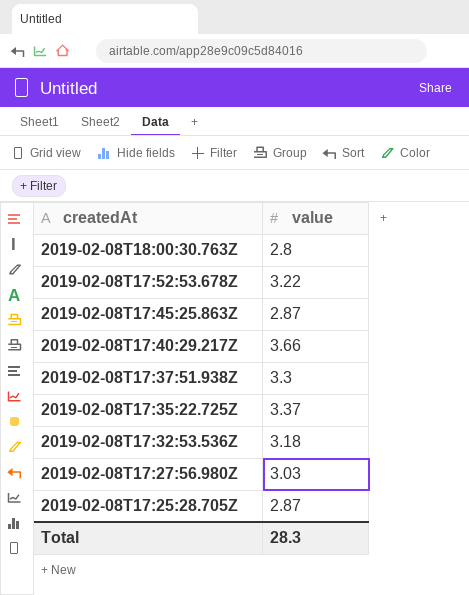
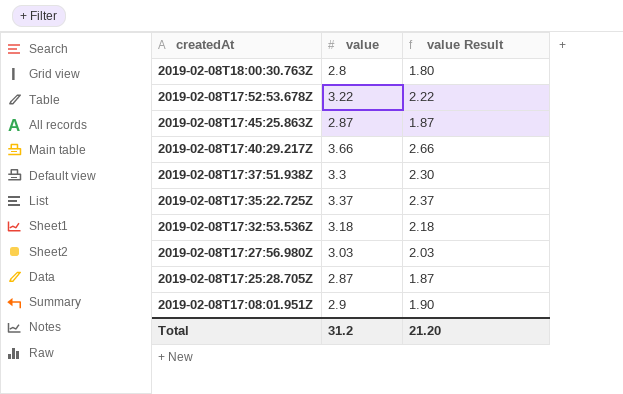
column value Result | formula: none -> [value] - 1
row 2019-02-08T17:08:01.951Z: none -> 2.9 | 1.90
Total | value: 28.3 -> 31.2

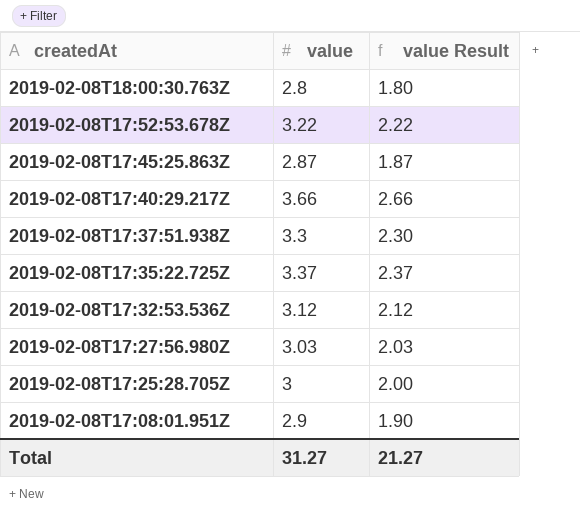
2019-02-08T17:32:53.536Z | value: 3.18 -> 3.12
2019-02-08T17:32:53.536Z | value Result: 2.18 -> 2.12
2019-02-08T17:25:28.705Z | value: 2.87 -> 3
2019-02-08T17:25:28.705Z | value Result: 1.87 -> 2.00
Total | value: 31.2 -> 31.27
Total | value Result: 21.20 -> 21.27

